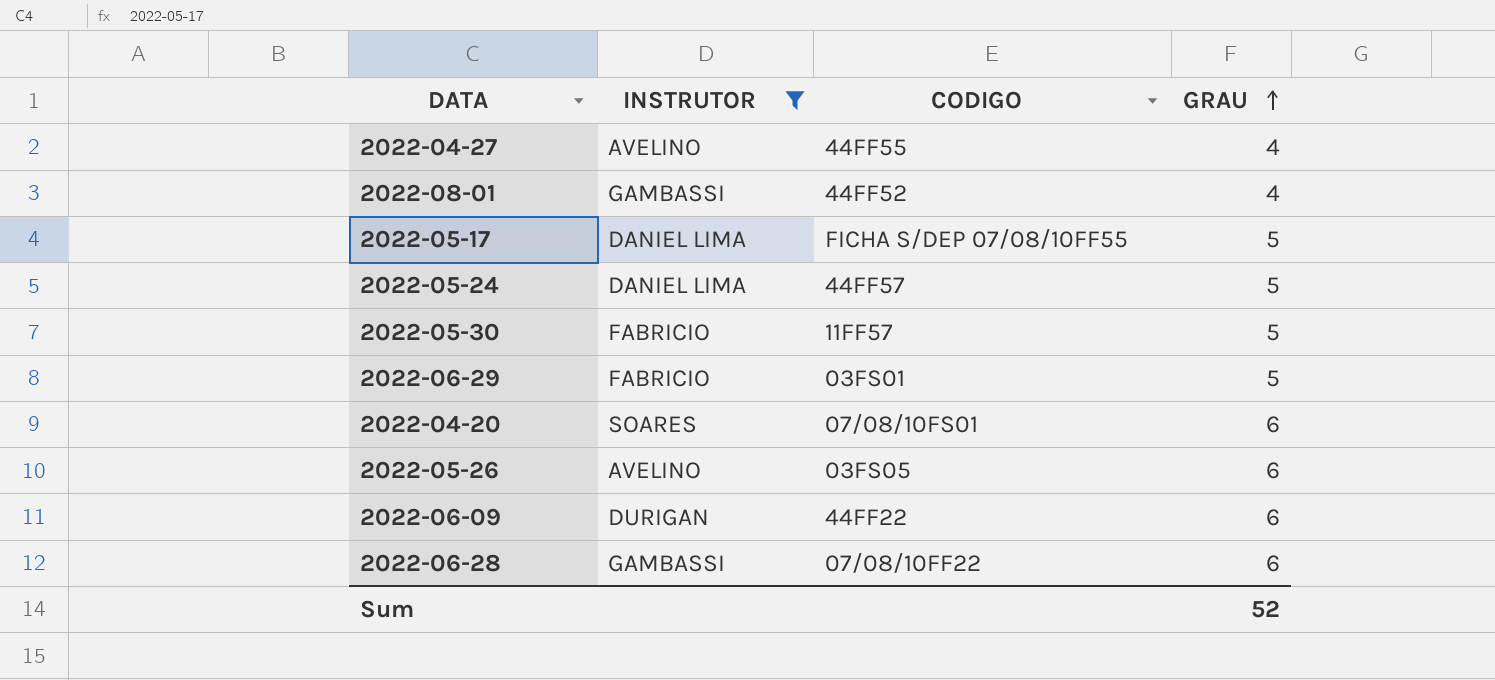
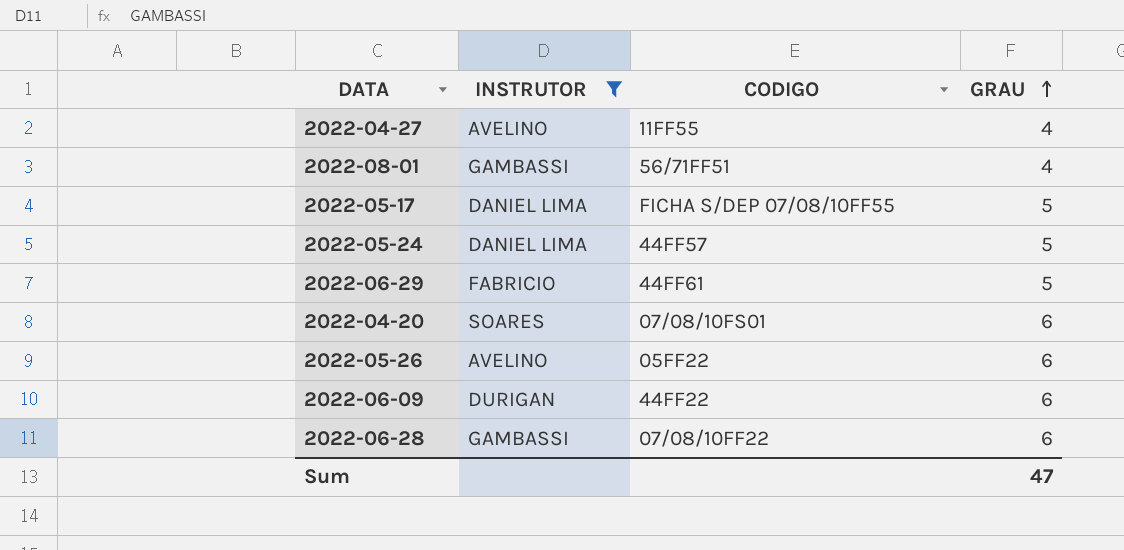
row 2022-05-30: FABRICIO | 11FF57 | 5 -> none
2022-04-27 | CODIGO: 44FF55 -> 11FF55
2022-08-01 | CODIGO: 44FF52 -> 56/71FF51
2022-06-29 | CODIGO: 03FS01 -> 44FF61
2022-05-26 | CODIGO: 03FS05 -> 05FF22
Sum | GRAU: 52 -> 47

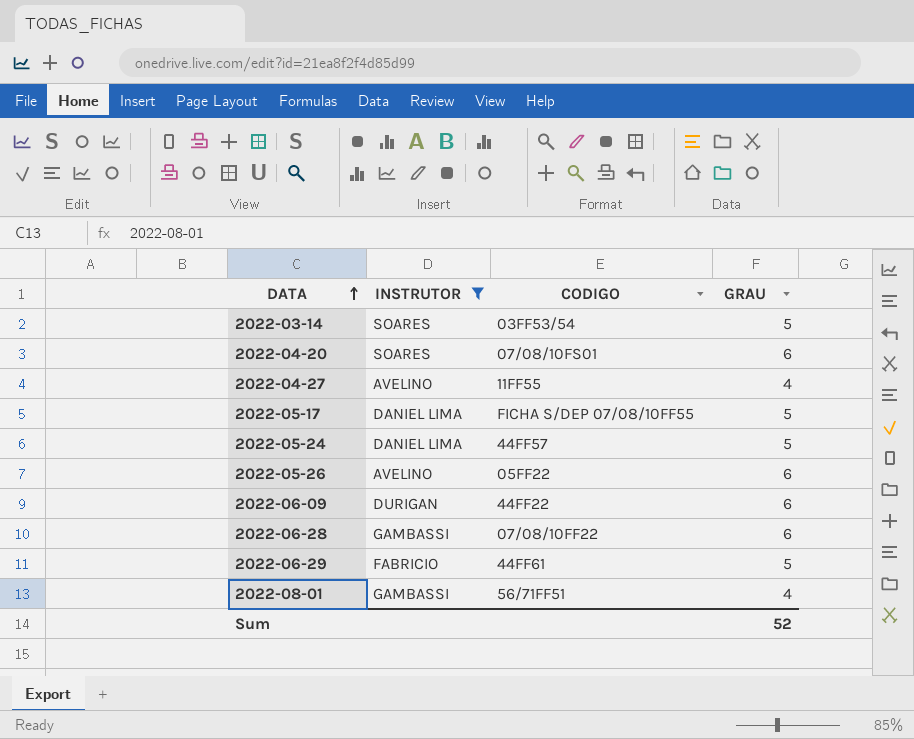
row order: GRAU ascending -> DATA ascending
row 2022-03-14: none -> SOARES | 03FF53/54 | 5
Sum | GRAU: 47 -> 52

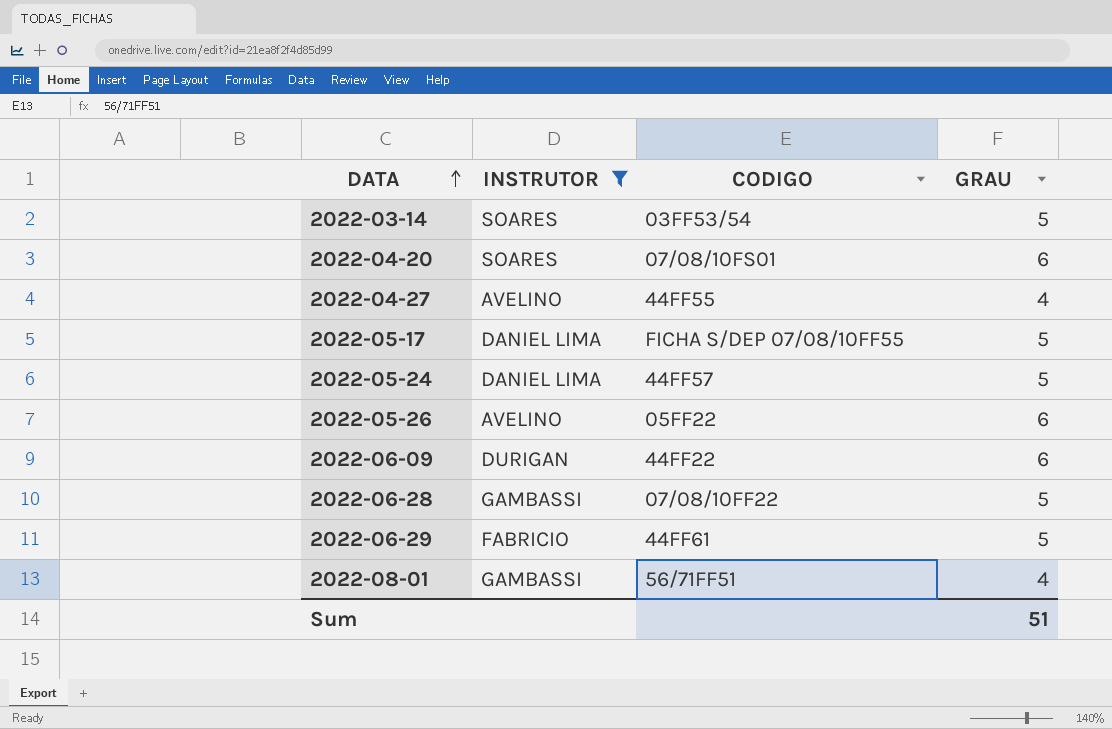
2022-04-27 | CODIGO: 11FF55 -> 44FF55
2022-06-28 | GRAU: 6 -> 5
Sum | GRAU: 52 -> 51

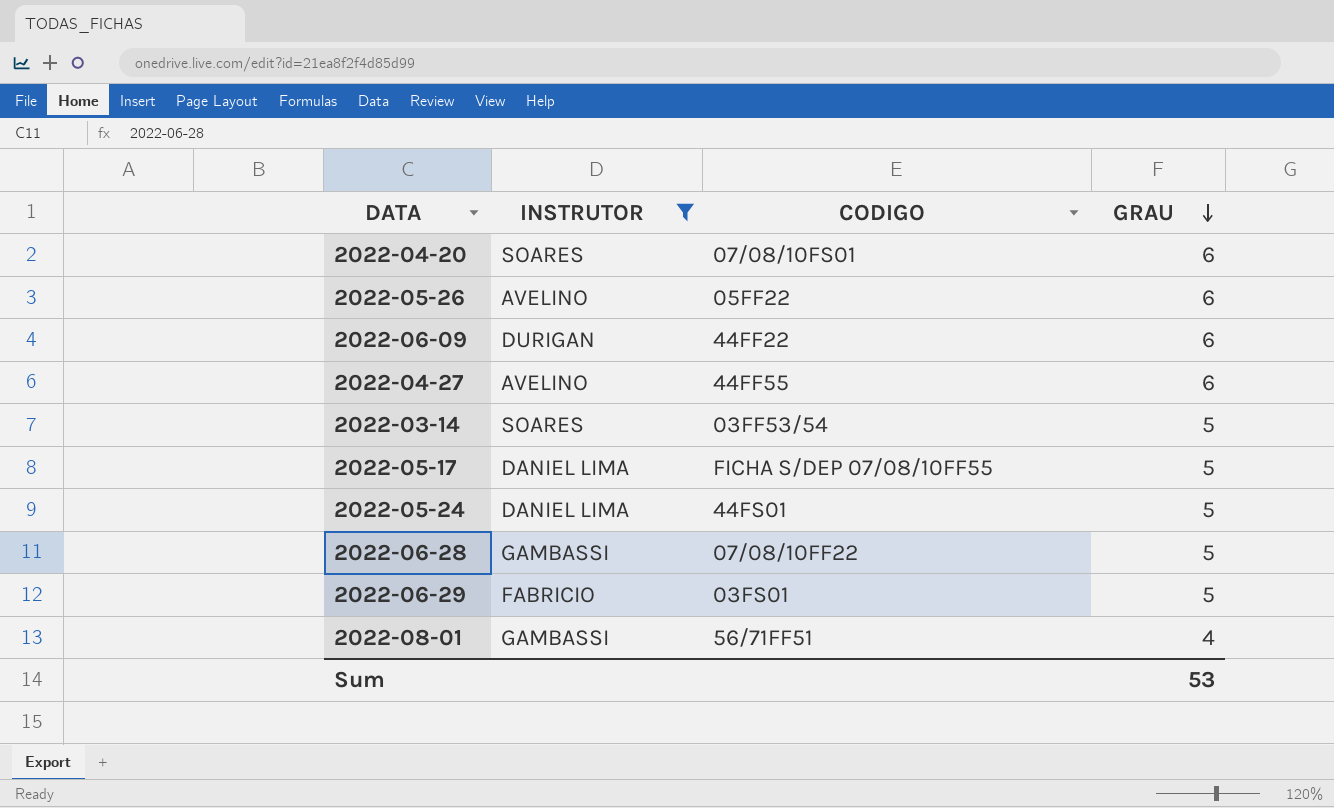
row order: DATA ascending -> GRAU descending
2022-04-27 | GRAU: 4 -> 6
2022-05-24 | CODIGO: 44FF57 -> 44FS01
2022-06-29 | CODIGO: 44FF61 -> 03FS01
Sum | GRAU: 51 -> 53

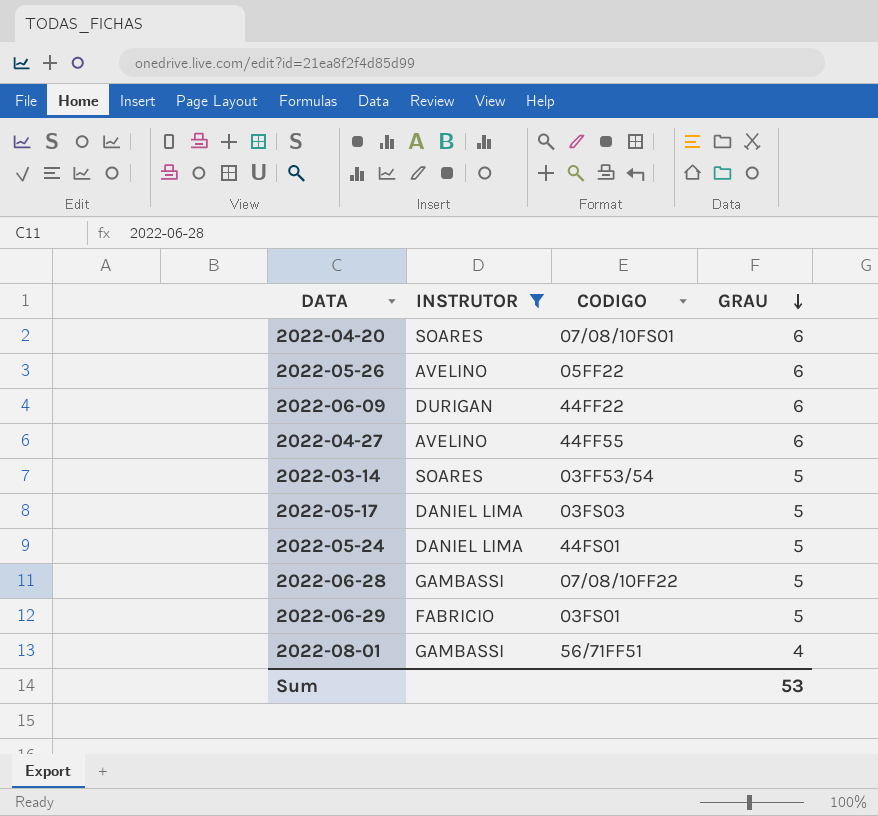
2022-05-17 | CODIGO: FICHA S/DEP 07/08/10FF55 -> 03FS03

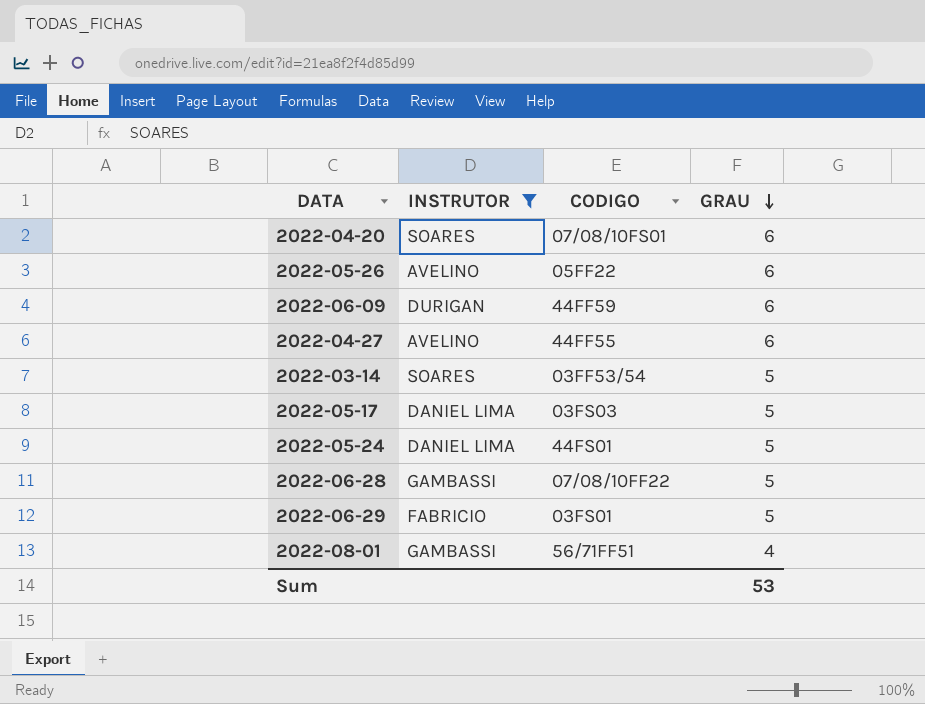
2022-06-09 | CODIGO: 44FF22 -> 44FF59

